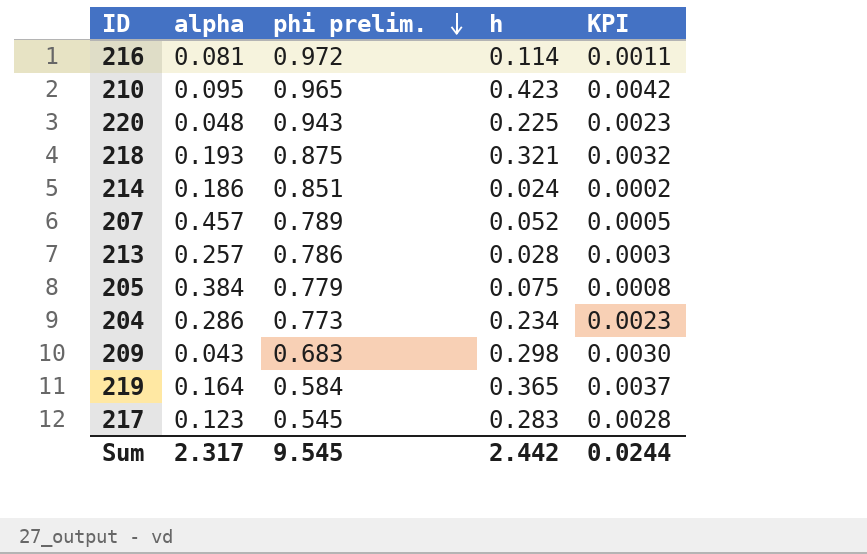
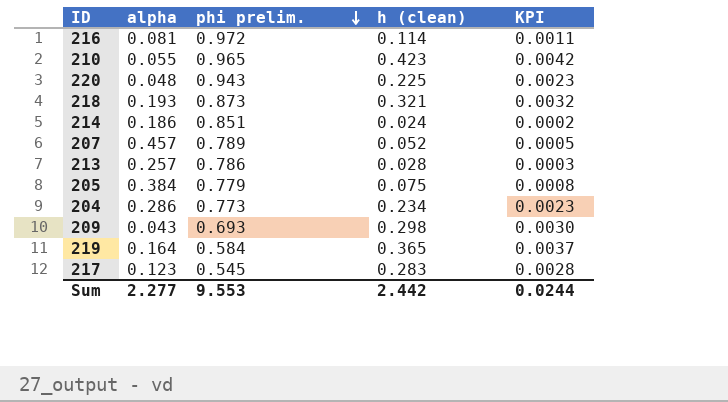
column name: h -> h (clean)
210 | alpha: 0.095 -> 0.055
218 | phi prelim.: 0.875 -> 0.873
209 | phi prelim.: 0.683 -> 0.693
Sum | alpha: 2.317 -> 2.277
Sum | phi prelim.: 9.545 -> 9.553

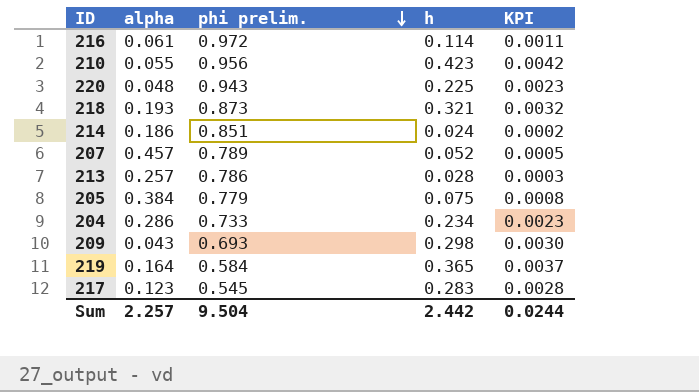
column name: h (clean) -> h
216 | alpha: 0.081 -> 0.061
210 | phi prelim.: 0.965 -> 0.956
204 | phi prelim.: 0.773 -> 0.733
Sum | alpha: 2.277 -> 2.257
Sum | phi prelim.: 9.553 -> 9.504

